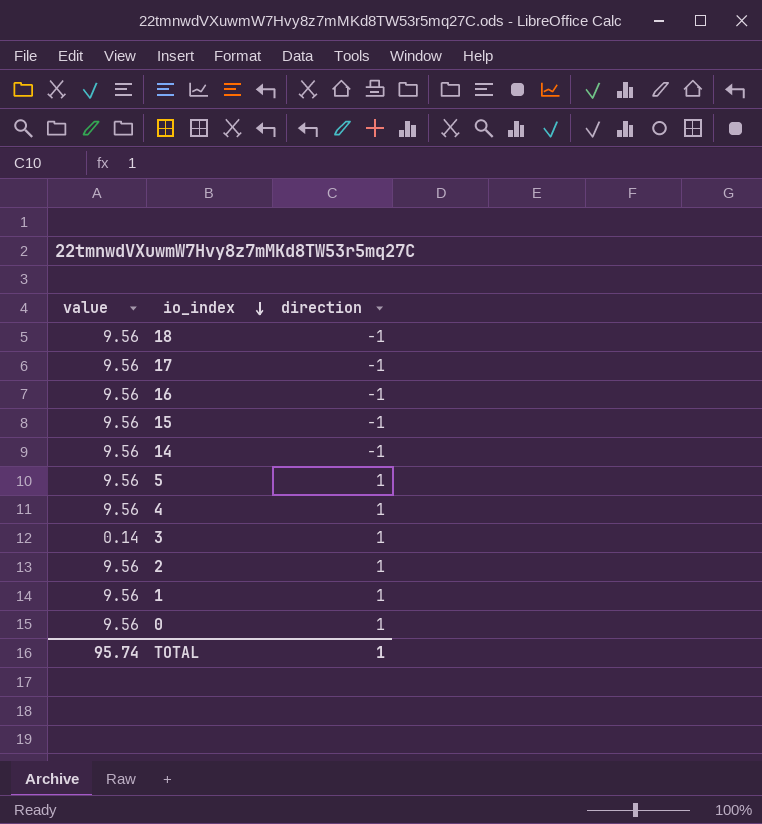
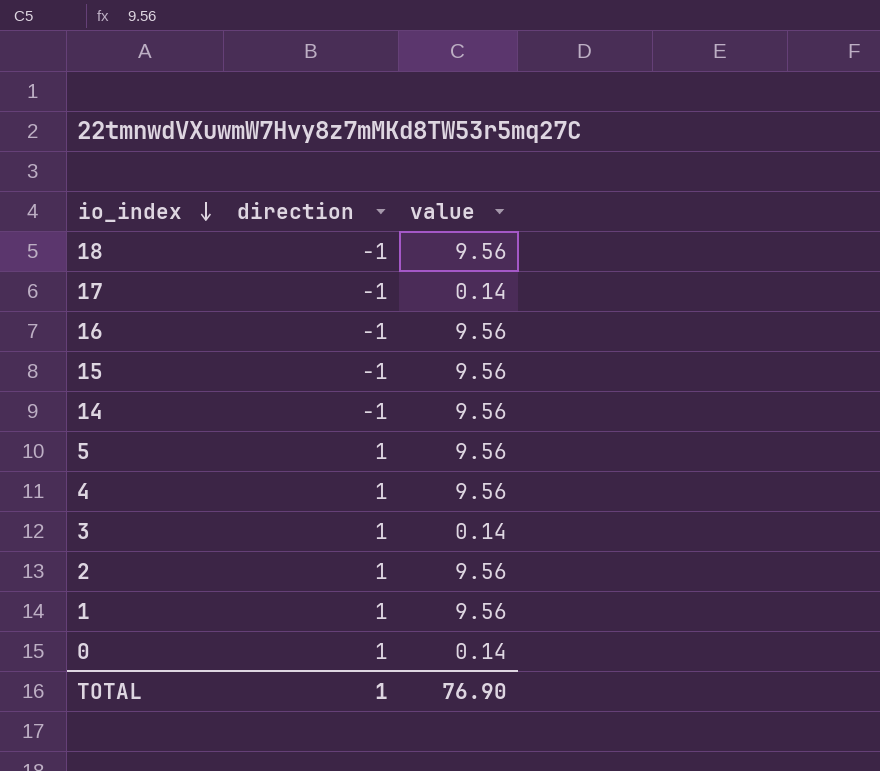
column value | position: 1 -> 3
17 | value: 9.56 -> 0.14
0 | value: 9.56 -> 0.14
TOTAL | value: 95.74 -> 76.90

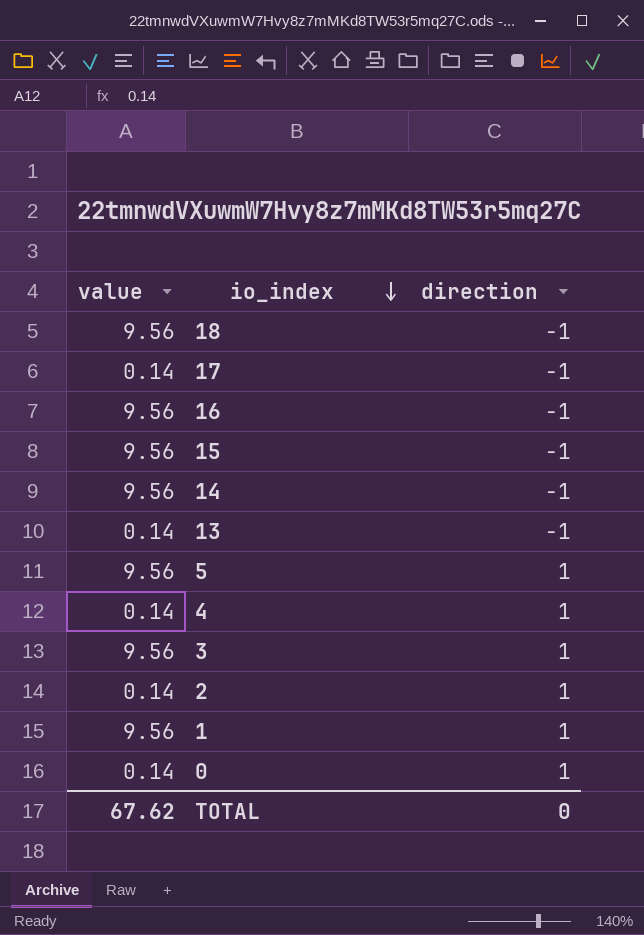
column value | position: 3 -> 1
row 13: none -> 0.14 | -1
4 | value: 9.56 -> 0.14
3 | value: 0.14 -> 9.56
2 | value: 9.56 -> 0.14
TOTAL | value: 76.90 -> 67.62
TOTAL | direction: 1 -> 0

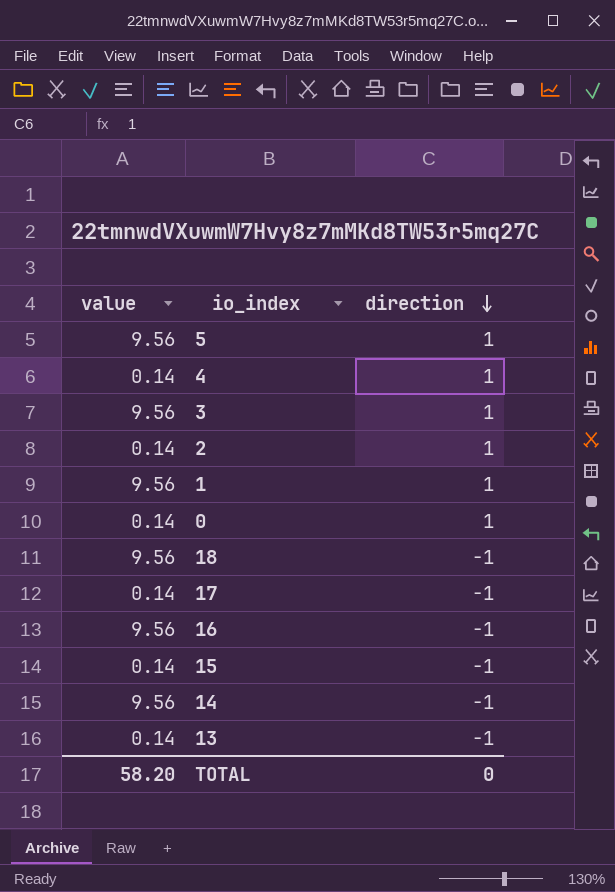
row order: io_index descending -> direction descending
15 | value: 9.56 -> 0.14
TOTAL | value: 67.62 -> 58.20

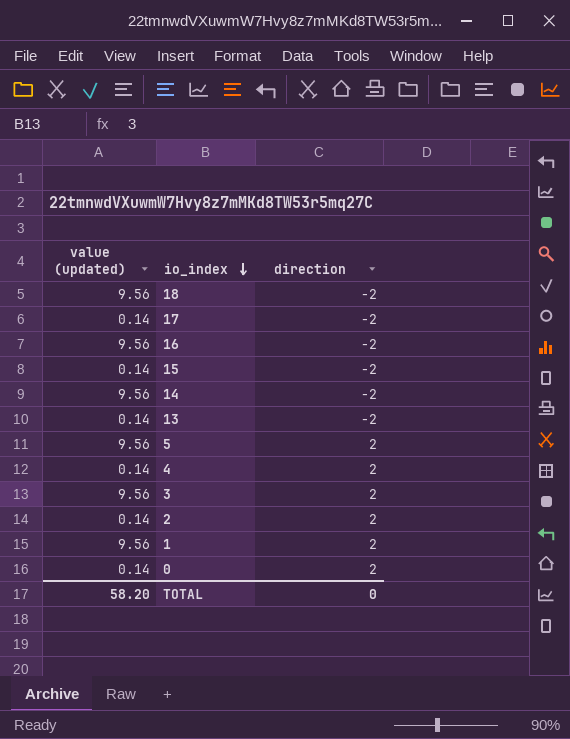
row order: direction descending -> io_index descending
column name: value -> value (updated)
18 | direction: -1 -> -2
17 | direction: -1 -> -2
16 | direction: -1 -> -2
15 | direction: -1 -> -2
14 | direction: -1 -> -2
13 | direction: -1 -> -2
5 | direction: 1 -> 2
4 | direction: 1 -> 2
3 | direction: 1 -> 2
2 | direction: 1 -> 2
1 | direction: 1 -> 2
0 | direction: 1 -> 2

